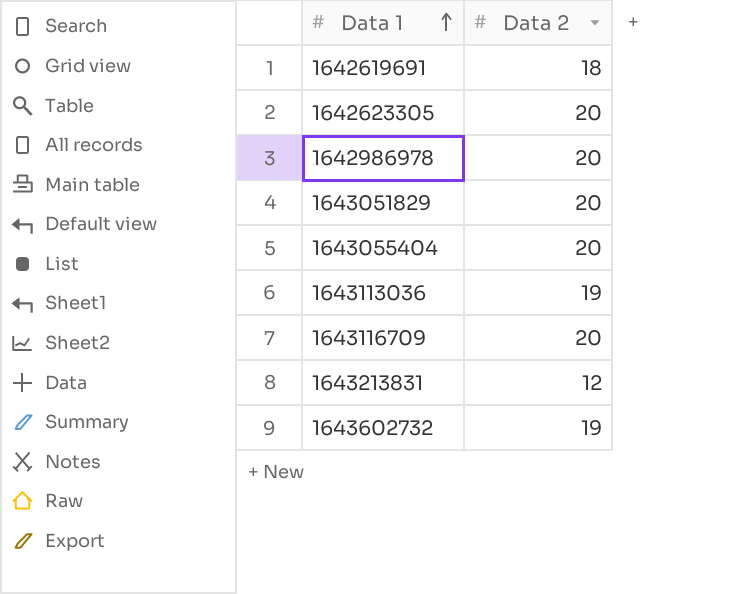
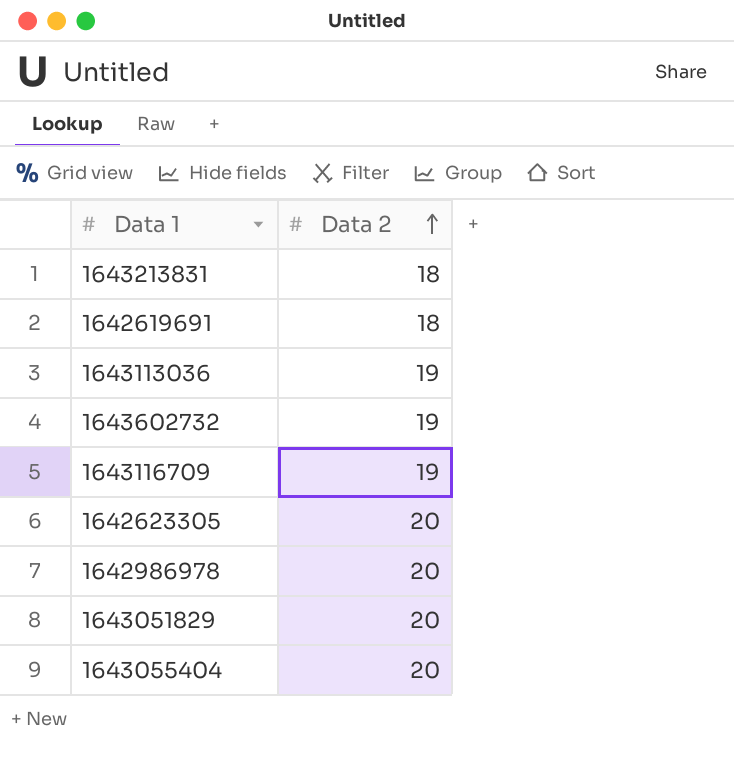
row order: Data 1 ascending -> Data 2 ascending
1643213831 | Data 2: 12 -> 18
1643116709 | Data 2: 20 -> 19

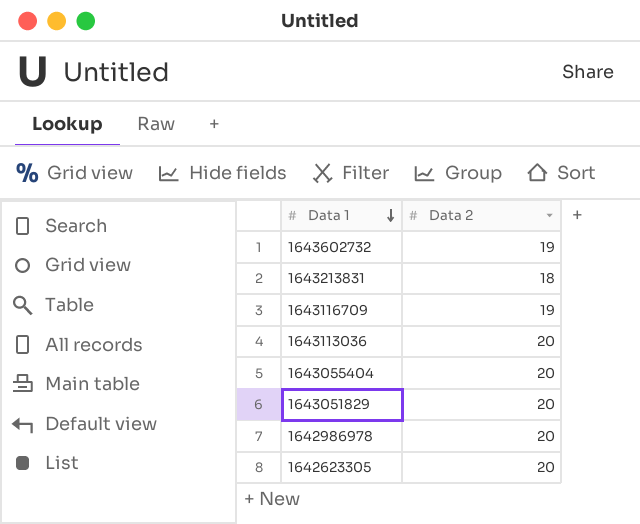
row order: Data 2 ascending -> Data 1 descending
row 1642619691: 18 -> none
1643113036 | Data 2: 19 -> 20

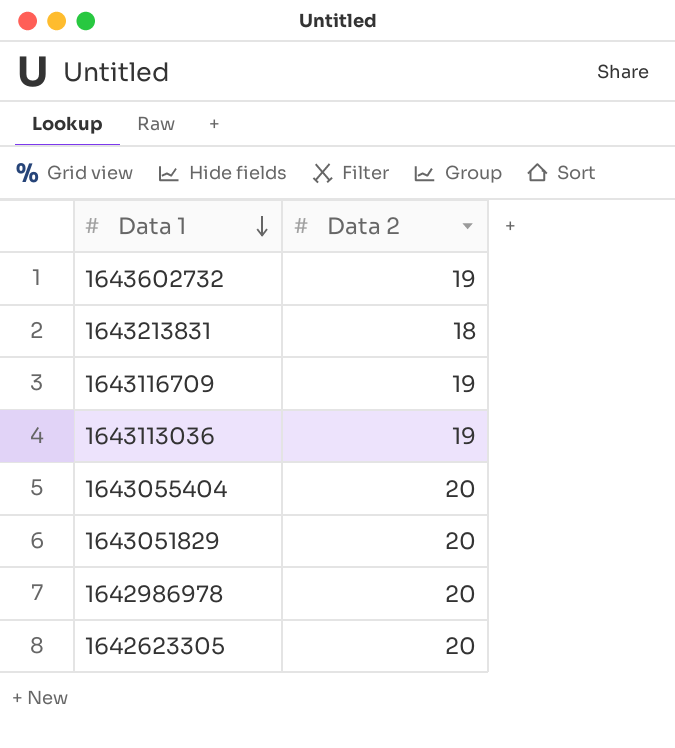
1643113036 | Data 2: 20 -> 19

